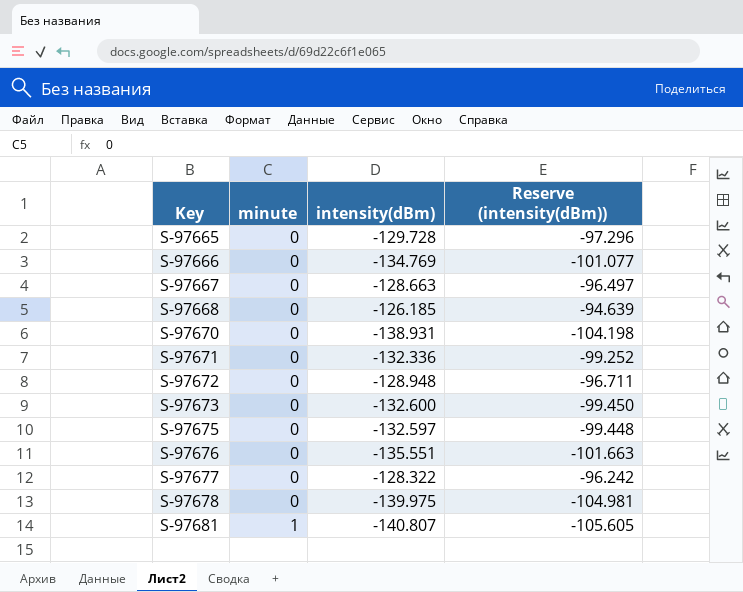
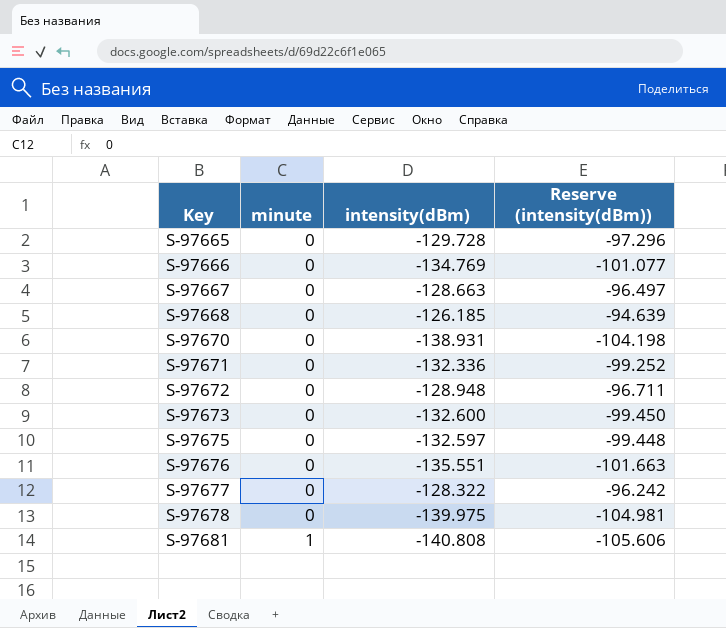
S-97681 | intensity(dBm): -140.807 -> -140.808
S-97681 | Reserve (intensity(dBm)): -105.605 -> -105.606

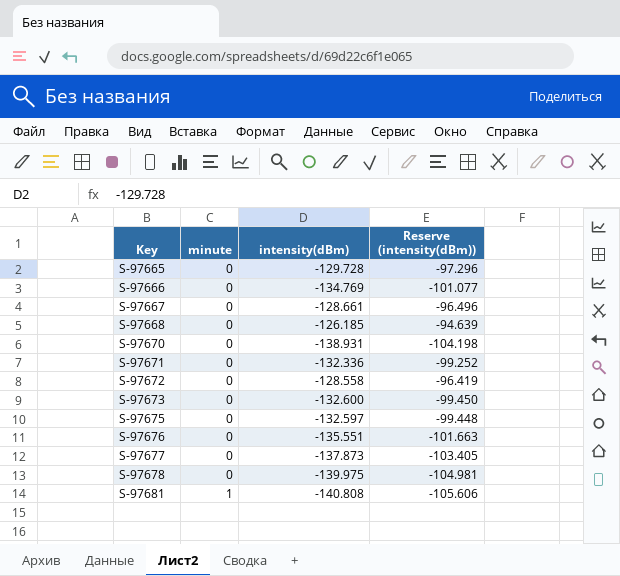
S-97667 | intensity(dBm): -128.663 -> -128.661
S-97667 | Reserve (intensity(dBm)): -96.497 -> -96.496
S-97672 | intensity(dBm): -128.948 -> -128.558
S-97672 | Reserve (intensity(dBm)): -96.711 -> -96.419
S-97677 | intensity(dBm): -128.322 -> -137.873
S-97677 | Reserve (intensity(dBm)): -96.242 -> -103.405

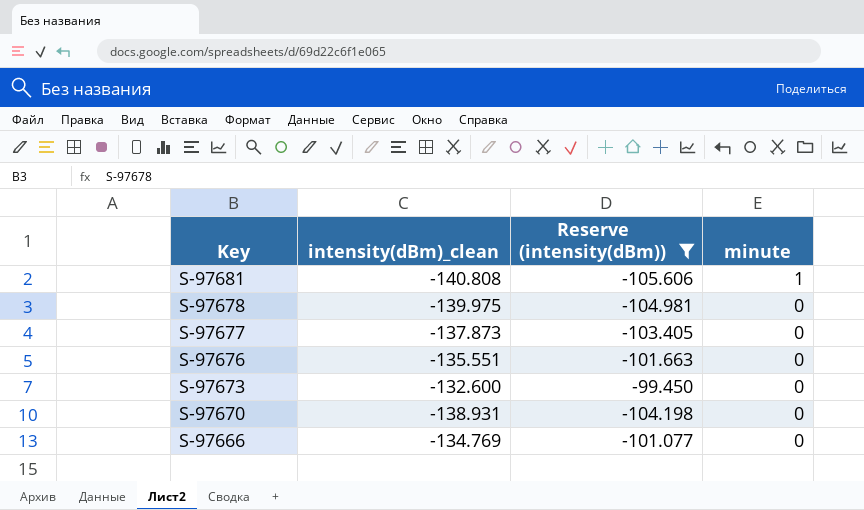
filter: none -> Reserve (intensity(dBm)) <= -99.450
row order: Key ascending -> Key descending
column name: intensity(dBm) -> intensity(dBm)_clean
column minute | position: 2 -> 4

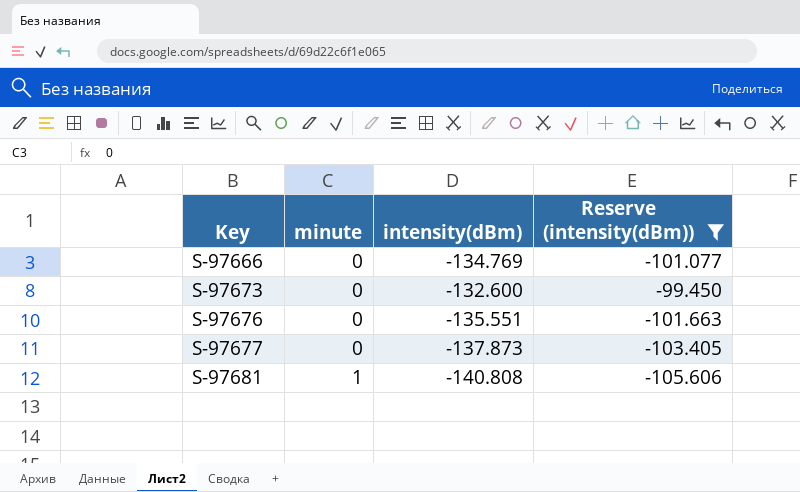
row order: Key descending -> Key ascending
column minute | position: 4 -> 2
column name: intensity(dBm)_clean -> intensity(dBm)
row S-97678: -139.975 | -104.981 | 0 -> none
row S-97670: -138.931 | -104.198 | 0 -> none

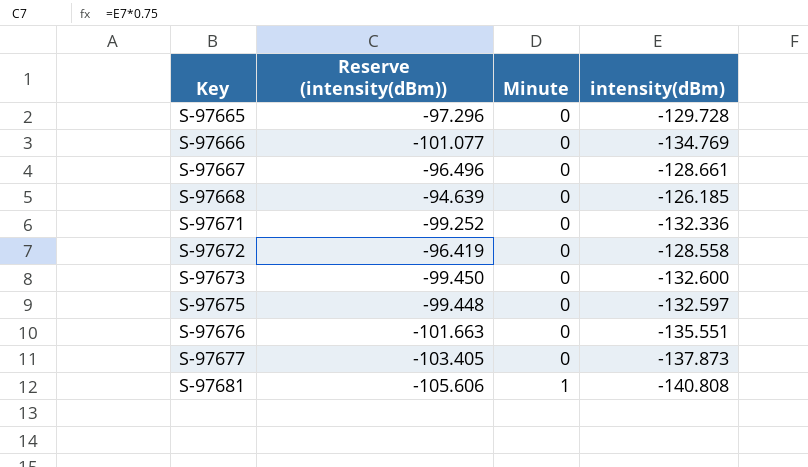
filter: Reserve (intensity(dBm)) <= -99.450 -> none
column Reserve (intensity(dBm)) | position: 4 -> 2
column name: minute -> Minute

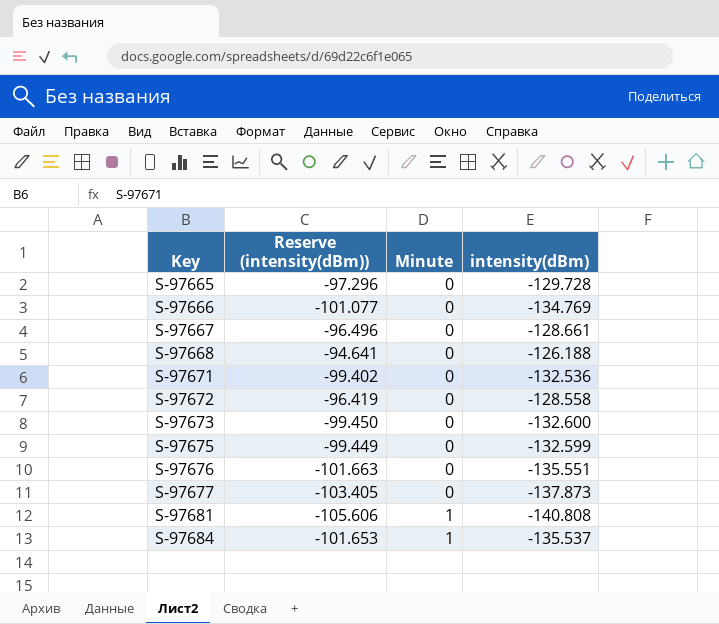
S-97668 | Reserve (intensity(dBm)): -94.639 -> -94.641
S-97668 | intensity(dBm): -126.185 -> -126.188
S-97671 | Reserve (intensity(dBm)): -99.252 -> -99.402
S-97671 | intensity(dBm): -132.336 -> -132.536
S-97675 | Reserve (intensity(dBm)): -99.448 -> -99.449
S-97675 | intensity(dBm): -132.597 -> -132.599
row S-97684: none -> -101.653 | 1 | -135.537

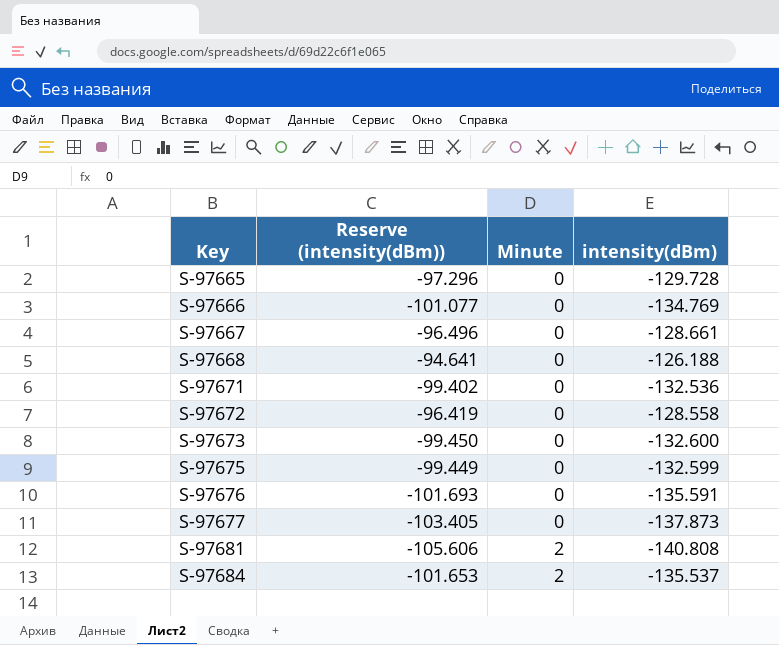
S-97676 | Reserve (intensity(dBm)): -101.663 -> -101.693
S-97676 | intensity(dBm): -135.551 -> -135.591
S-97681 | Minute: 1 -> 2
S-97684 | Minute: 1 -> 2

